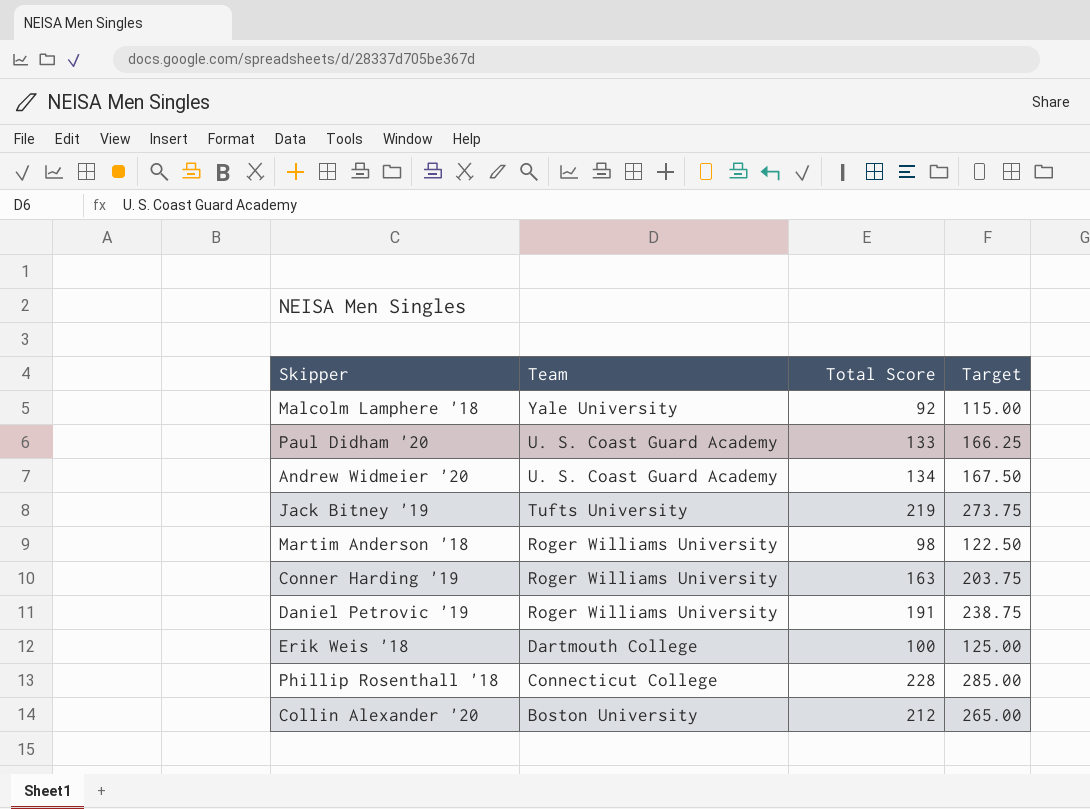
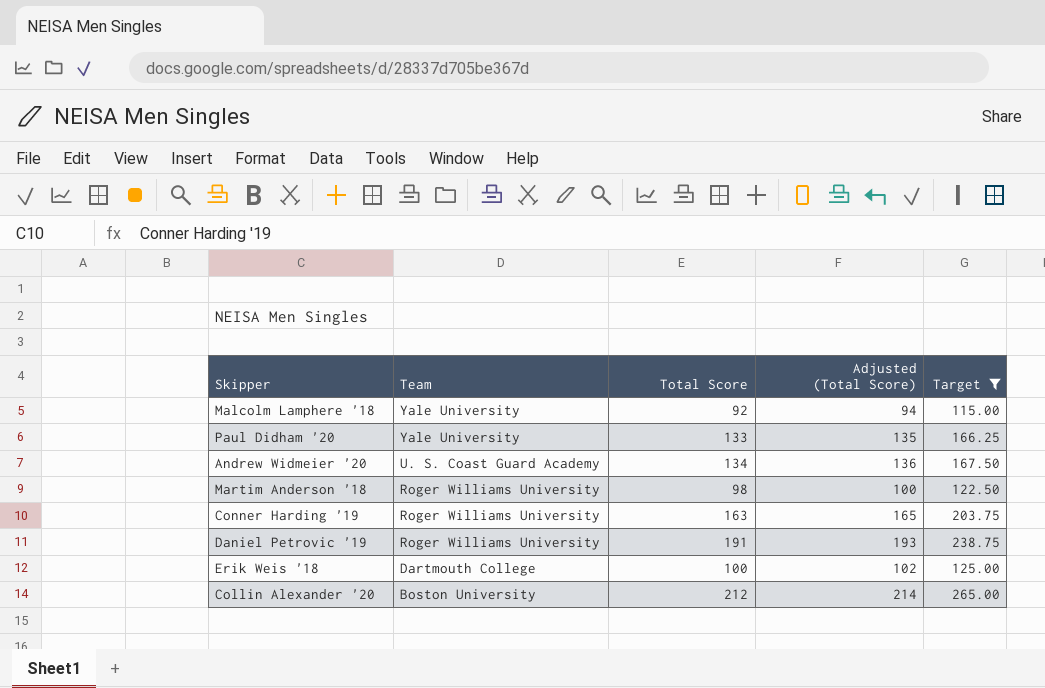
filter: none -> Target <= 265.00
column Adjusted (Total Score) | formula: none -> [Total Score] + 2
Paul Didham '20 | Team: U. S. Coast Guard Academy -> Yale University

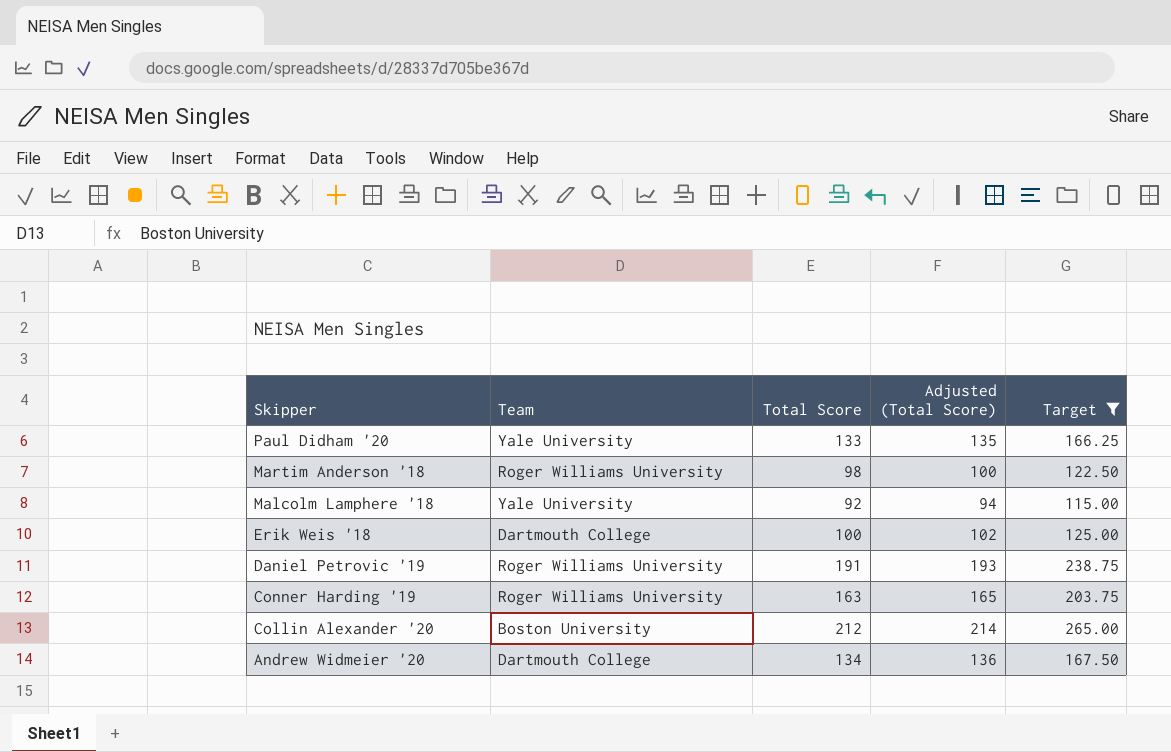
row order: Team descending -> Skipper descending
Andrew Widmeier '20 | Team: U. S. Coast Guard Academy -> Dartmouth College

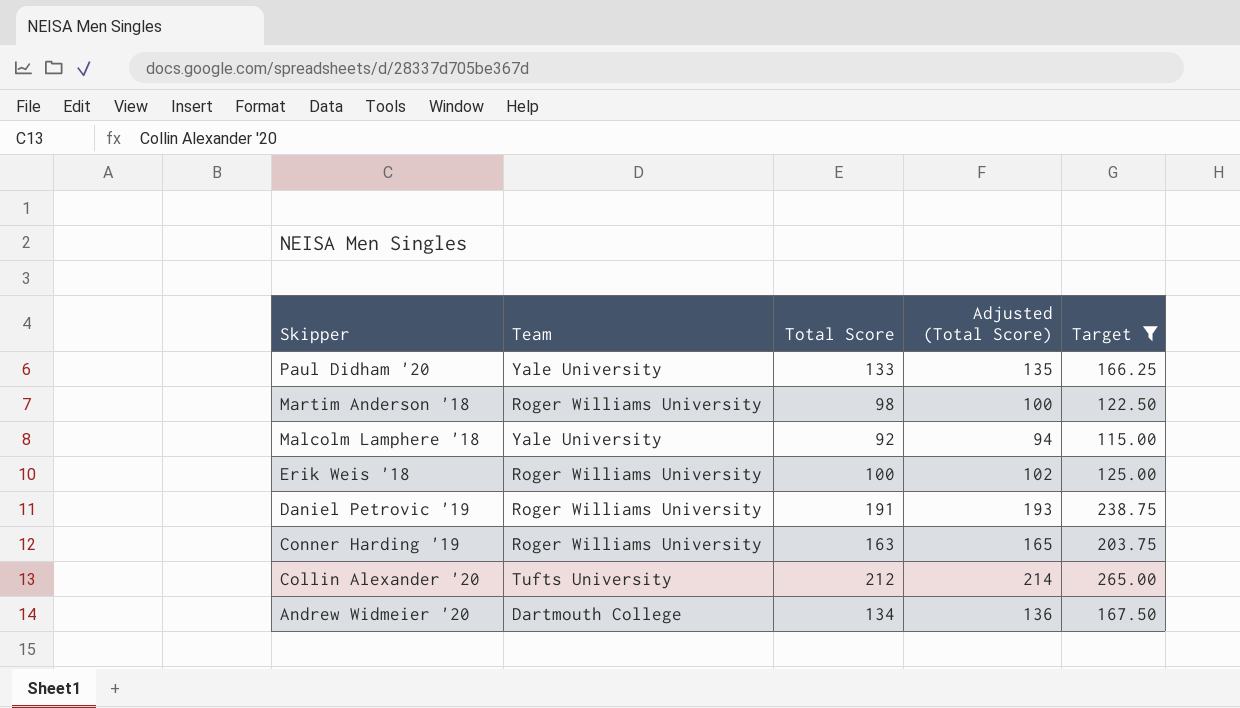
Erik Weis '18 | Team: Dartmouth College -> Roger Williams University
Collin Alexander '20 | Team: Boston University -> Tufts University

